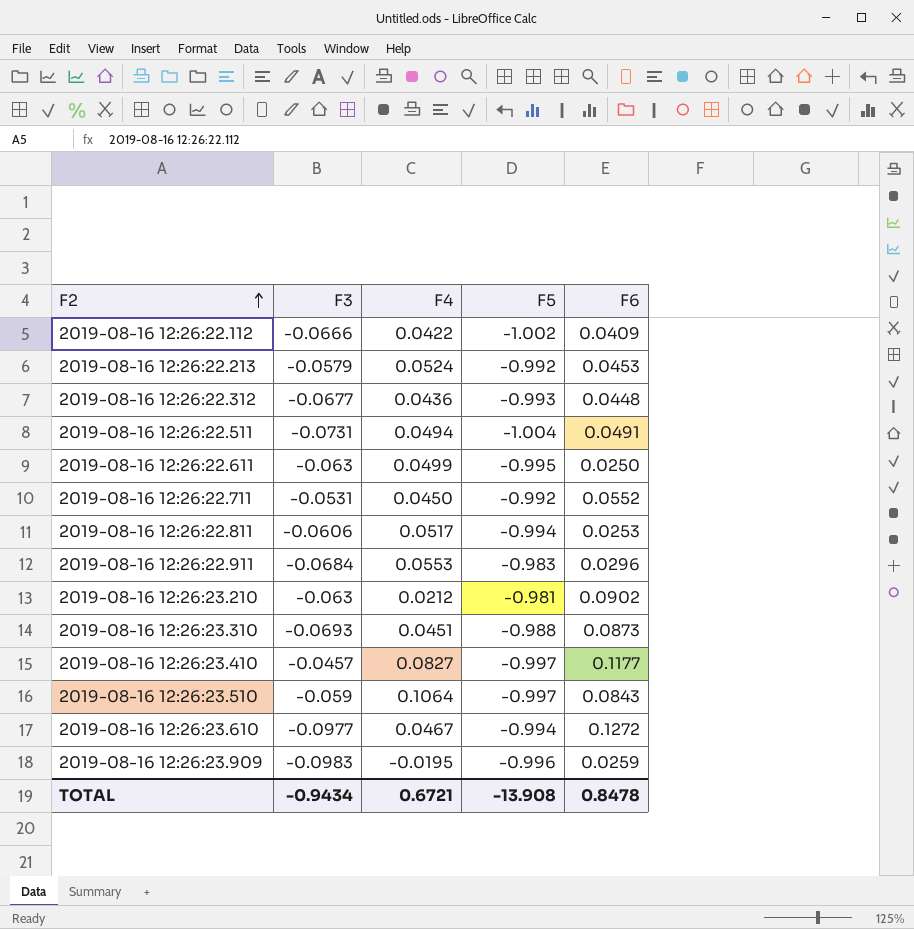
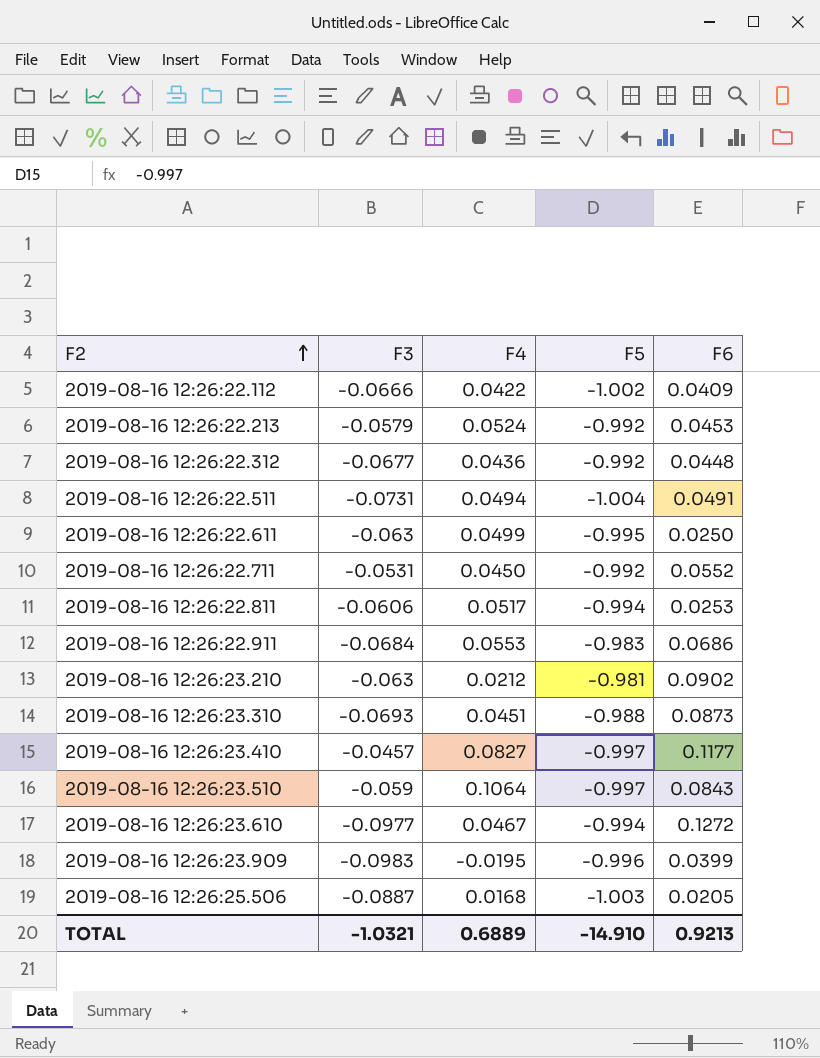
2019-08-16 12:26:22.312 | F5: -0.993 -> -0.992
2019-08-16 12:26:22.911 | F6: 0.0296 -> 0.0686
2019-08-16 12:26:23.909 | F6: 0.0259 -> 0.0399
row 2019-08-16 12:26:25.506: none -> -0.0887 | 0.0168 | -1.003 | 0.0205
TOTAL | F3: -0.9434 -> -1.0321
TOTAL | F4: 0.6721 -> 0.6889
TOTAL | F5: -13.908 -> -14.910
TOTAL | F6: 0.8478 -> 0.9213

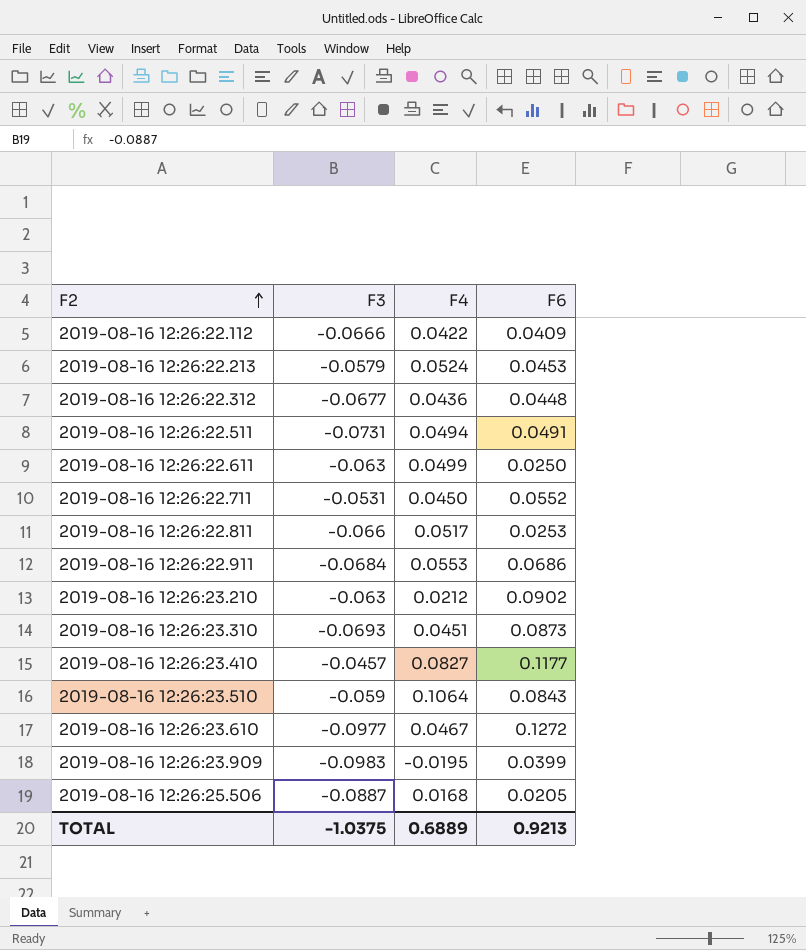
column F5 | position: 4 -> none
2019-08-16 12:26:22.811 | F3: -0.0606 -> -0.066
TOTAL | F3: -1.0321 -> -1.0375

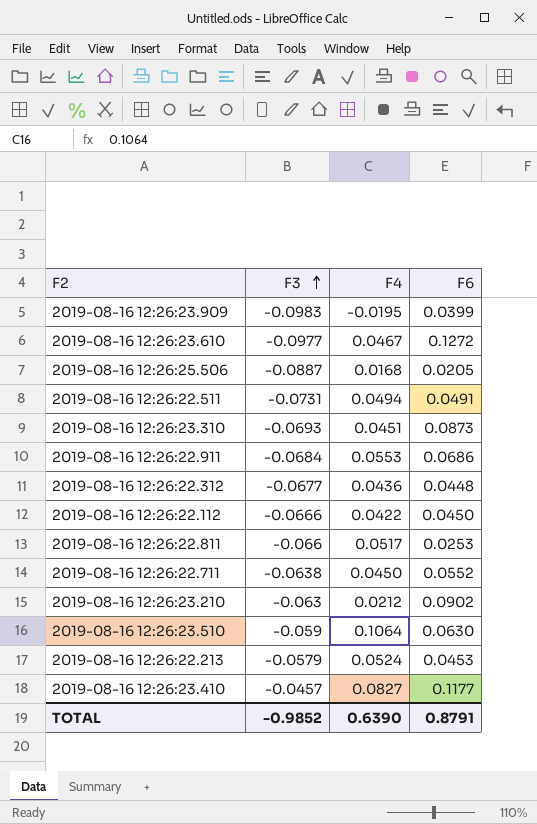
row order: F2 ascending -> F3 ascending
row 2019-08-16 12:26:22.611: -0.063 | 0.0499 | 0.0250 -> none
2019-08-16 12:26:22.112 | F6: 0.0409 -> 0.0450
2019-08-16 12:26:22.711 | F3: -0.0531 -> -0.0638
2019-08-16 12:26:23.510 | F6: 0.0843 -> 0.0630
TOTAL | F3: -1.0375 -> -0.9852
TOTAL | F4: 0.6889 -> 0.6390
TOTAL | F6: 0.9213 -> 0.8791

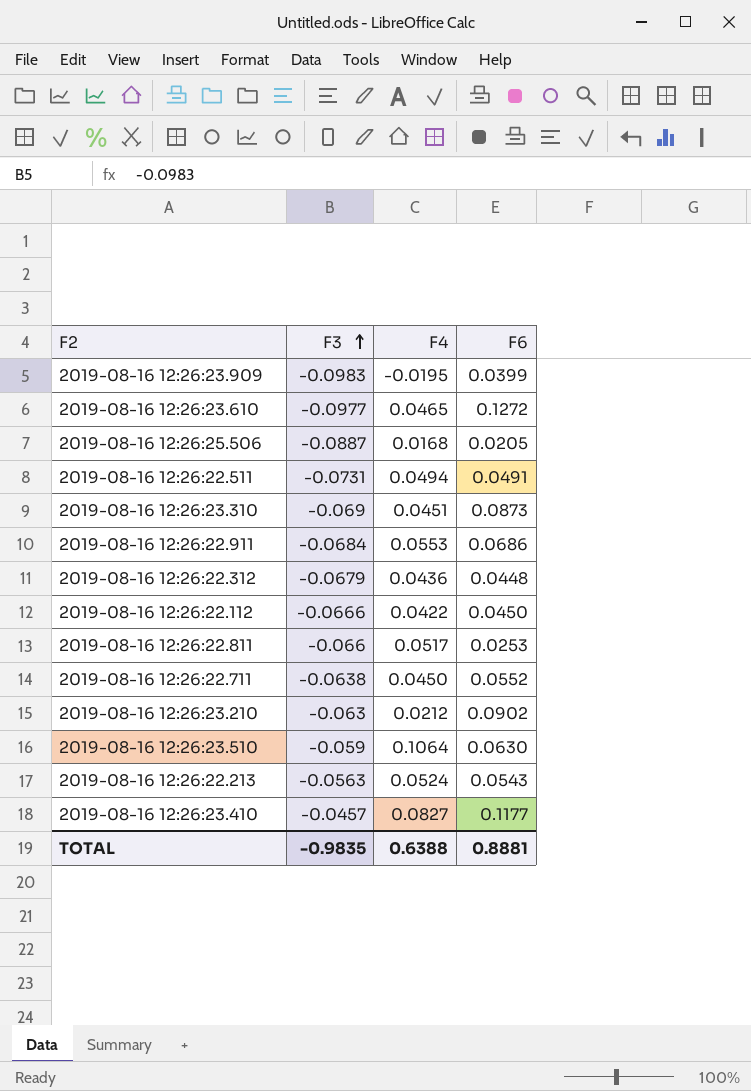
2019-08-16 12:26:23.610 | F4: 0.0467 -> 0.0465
2019-08-16 12:26:23.310 | F3: -0.0693 -> -0.069
2019-08-16 12:26:22.312 | F3: -0.0677 -> -0.0679
2019-08-16 12:26:22.213 | F3: -0.0579 -> -0.0563
2019-08-16 12:26:22.213 | F6: 0.0453 -> 0.0543
TOTAL | F3: -0.9852 -> -0.9835
TOTAL | F4: 0.6390 -> 0.6388
TOTAL | F6: 0.8791 -> 0.8881

